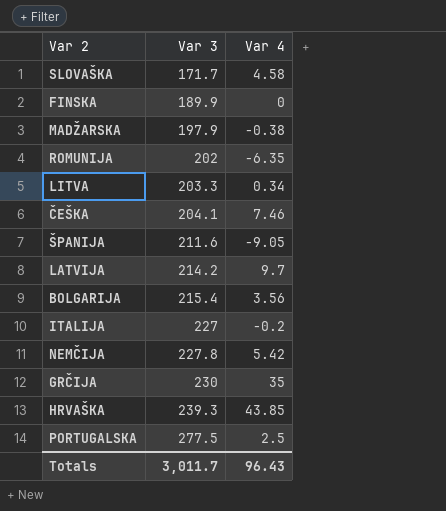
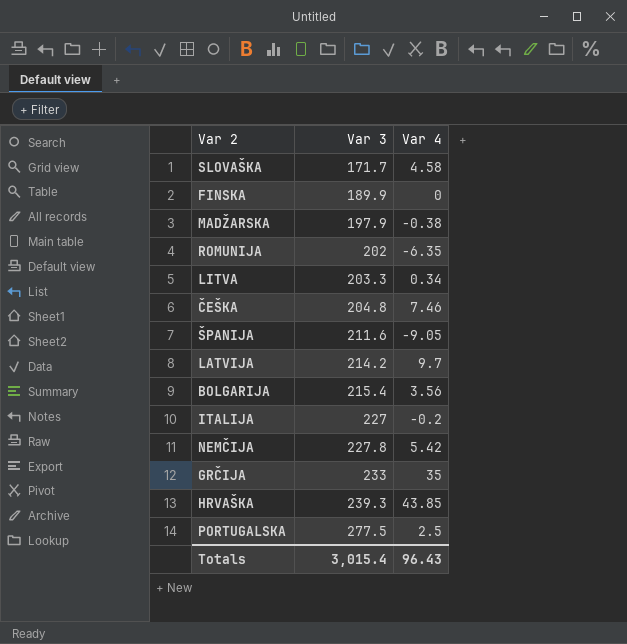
ČEŠKA | Var 3: 204.1 -> 204.8
GRČIJA | Var 3: 230 -> 233
Totals | Var 3: 3,011.7 -> 3,015.4

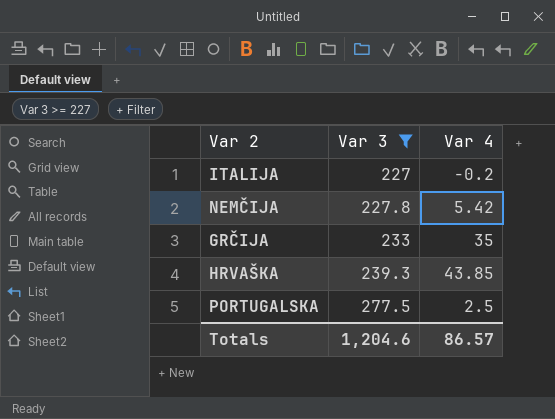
filter: none -> Var 3 >= 227
Totals | Var 3: 3,015.4 -> 1,204.6
Totals | Var 4: 96.43 -> 86.57

